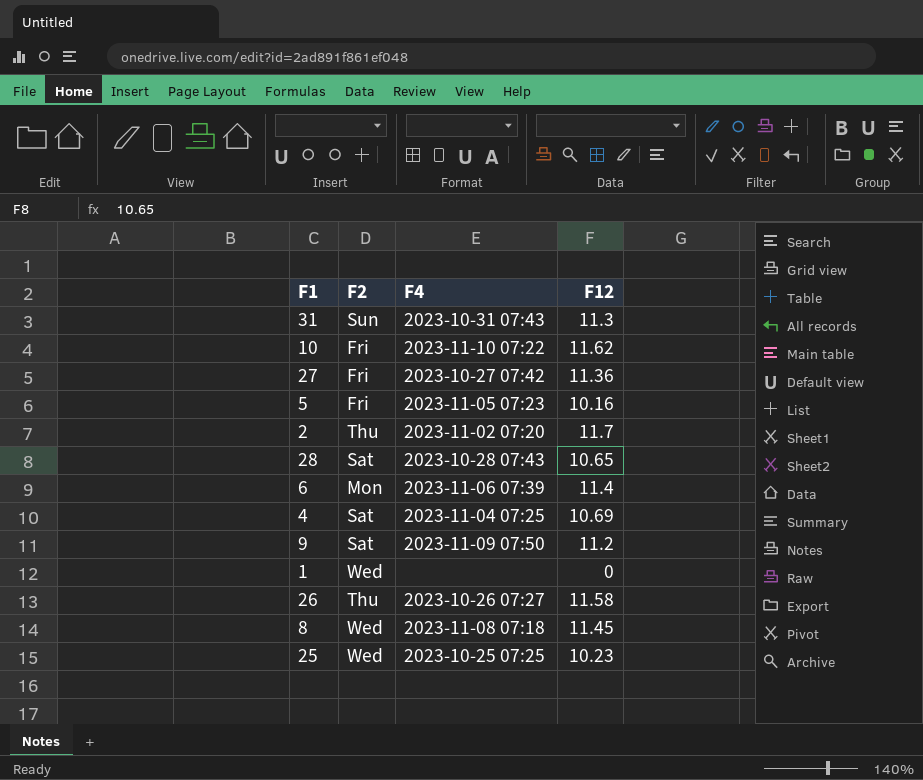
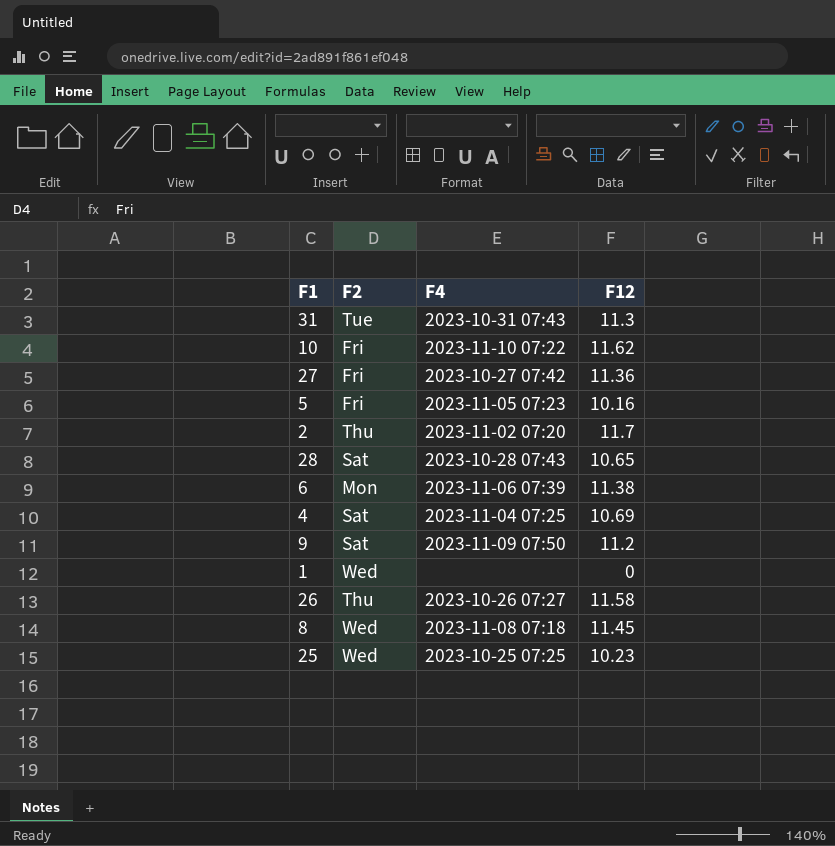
31 | F2: Sun -> Tue
6 | F12: 11.4 -> 11.38

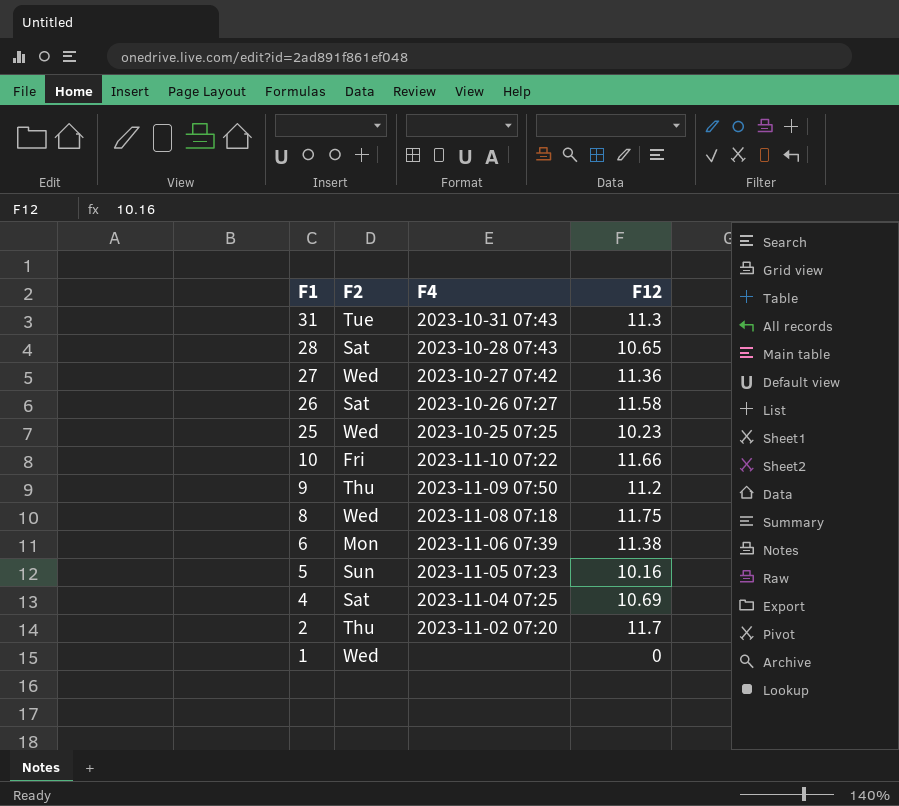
row order: none -> F1 descending
27 | F2: Fri -> Wed
26 | F2: Thu -> Sat
10 | F12: 11.62 -> 11.66
9 | F2: Sat -> Thu
8 | F12: 11.45 -> 11.75
5 | F2: Fri -> Sun

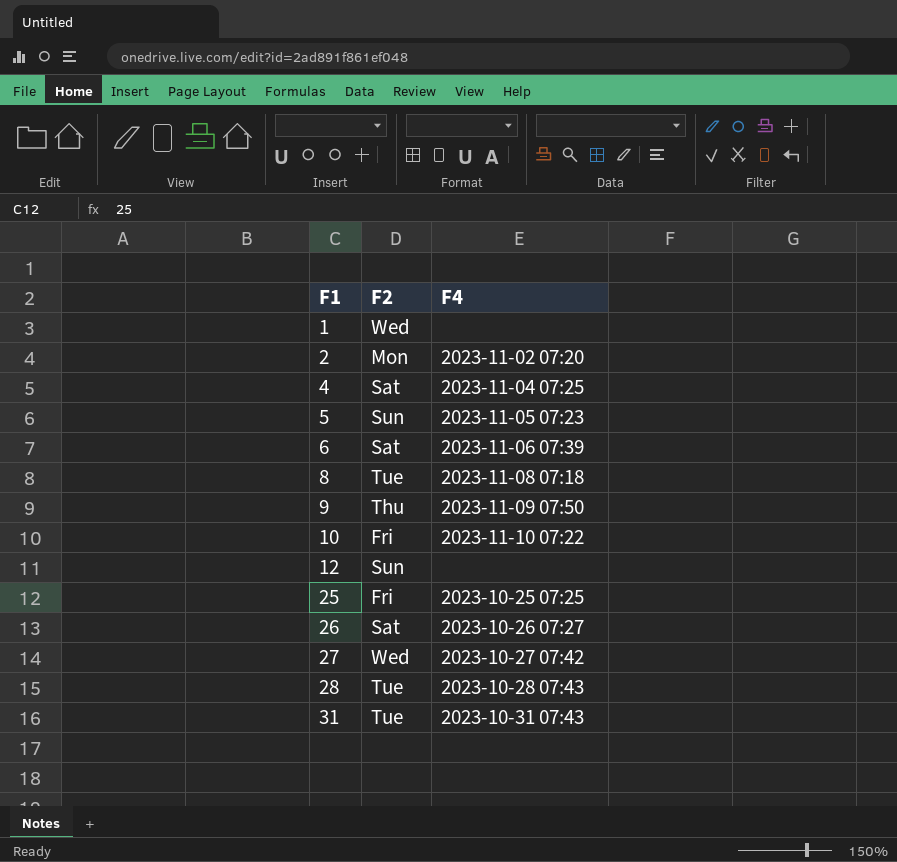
row order: F1 descending -> F1 ascending
column F12 | position: 4 -> none
2 | F2: Thu -> Mon
6 | F2: Mon -> Sat
8 | F2: Wed -> Tue
row 12: none -> Sun | none
25 | F2: Wed -> Fri
28 | F2: Sat -> Tue

